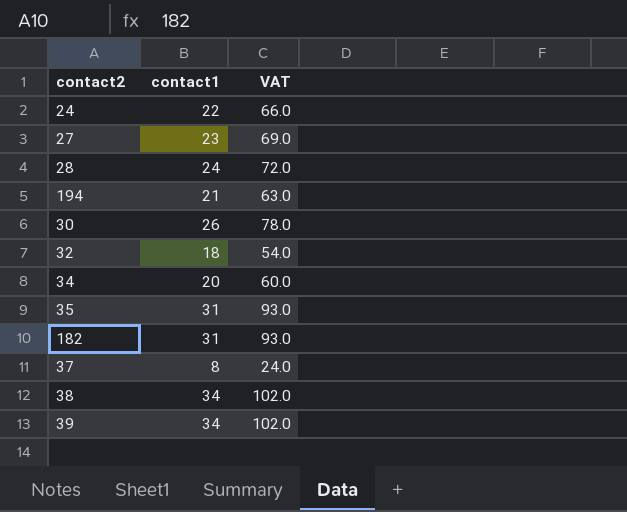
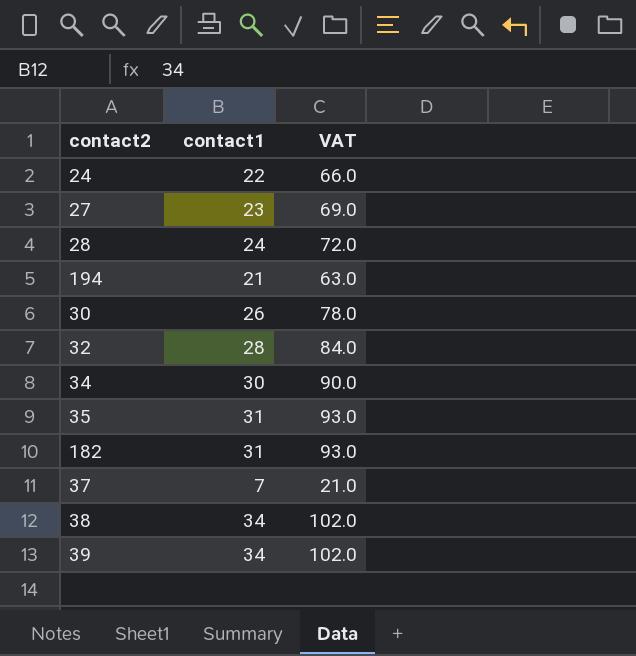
32 | contact1: 18 -> 28
32 | VAT: 54.0 -> 84.0
34 | contact1: 20 -> 30
34 | VAT: 60.0 -> 90.0
37 | contact1: 8 -> 7
37 | VAT: 24.0 -> 21.0

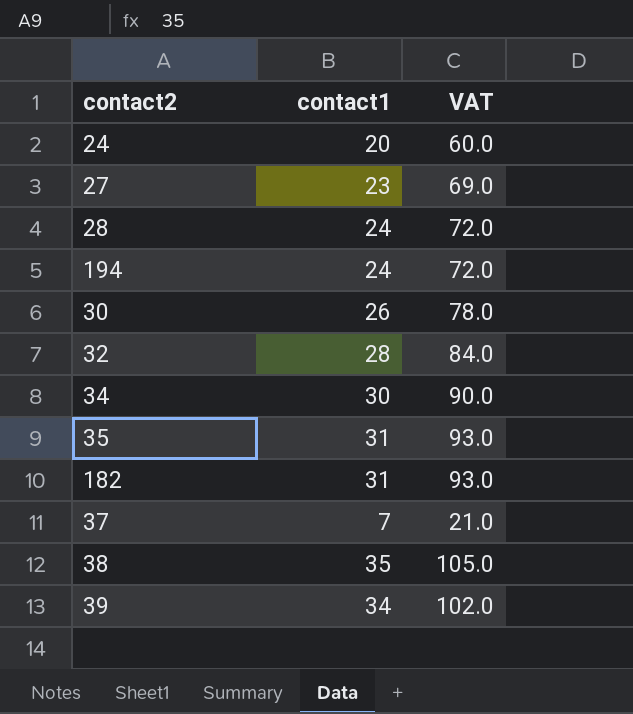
24 | contact1: 22 -> 20
24 | VAT: 66.0 -> 60.0
194 | contact1: 21 -> 24
194 | VAT: 63.0 -> 72.0
38 | contact1: 34 -> 35
38 | VAT: 102.0 -> 105.0

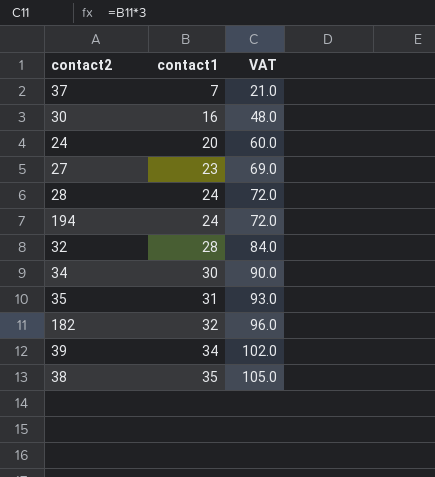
row order: none -> contact1 ascending
30 | contact1: 26 -> 16
30 | VAT: 78.0 -> 48.0
182 | contact1: 31 -> 32
182 | VAT: 93.0 -> 96.0

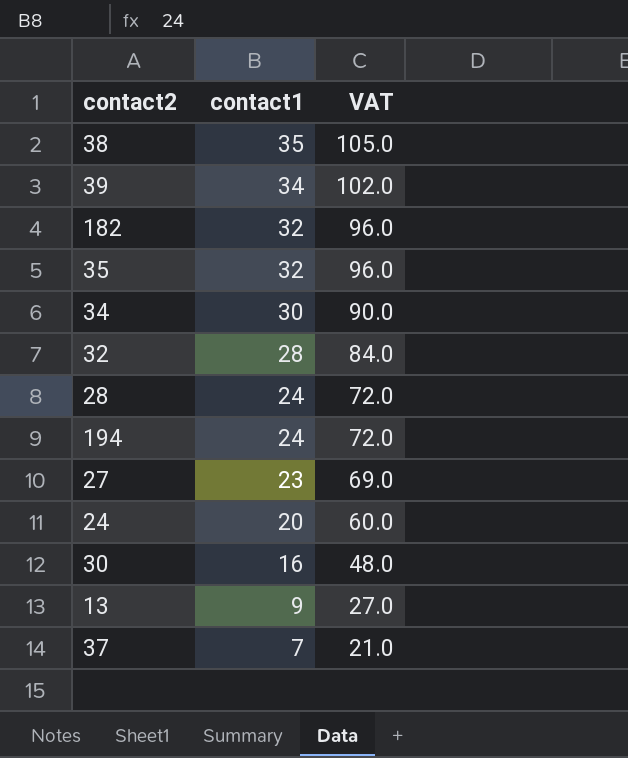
row order: contact1 ascending -> contact1 descending
35 | contact1: 31 -> 32
35 | VAT: 93.0 -> 96.0
row 13: none -> 9 | 27.0

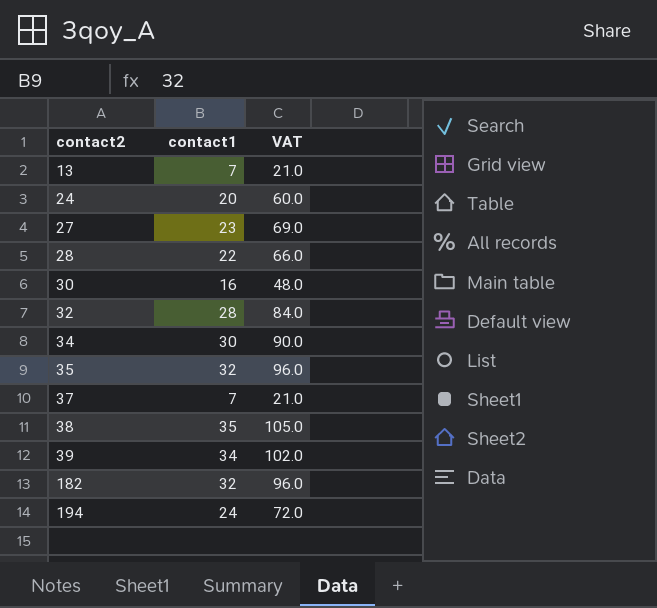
row order: contact1 descending -> contact2 ascending
13 | contact1: 9 -> 7
13 | VAT: 27.0 -> 21.0
28 | contact1: 24 -> 22
28 | VAT: 72.0 -> 66.0

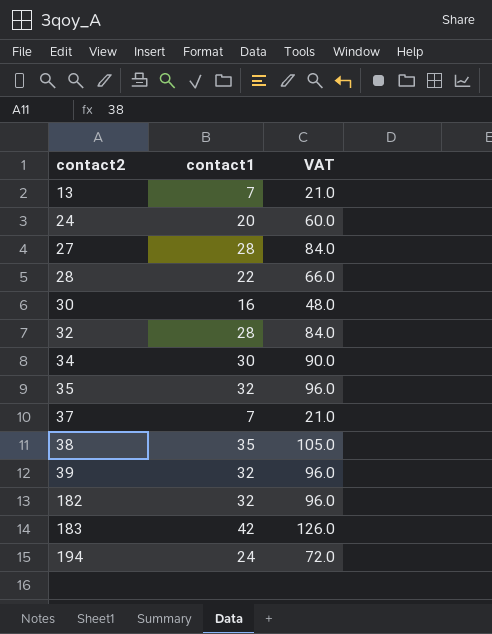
27 | contact1: 23 -> 28
27 | VAT: 69.0 -> 84.0
39 | contact1: 34 -> 32
39 | VAT: 102.0 -> 96.0
row 183: none -> 42 | 126.0

